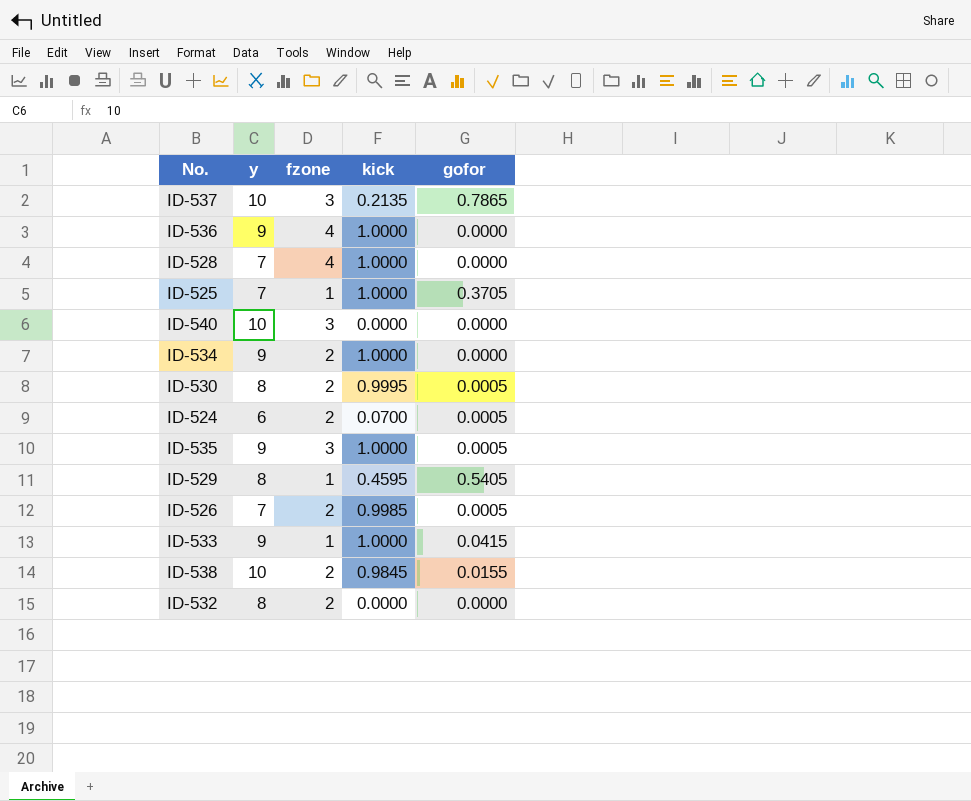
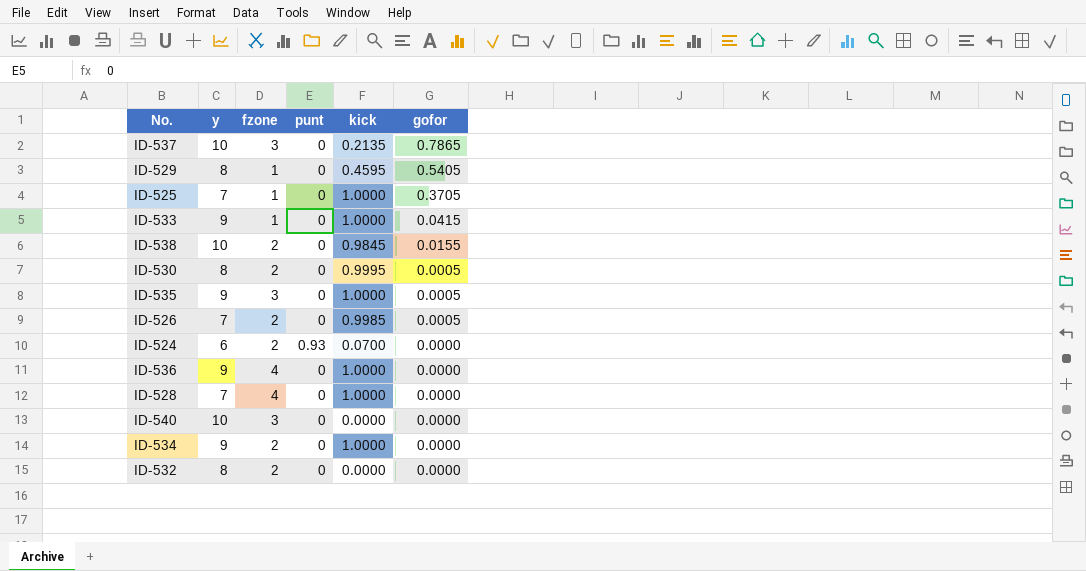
row order: none -> gofor descending
column punt | position: none -> 4
ID-524 | gofor: 0.0005 -> 0.0000

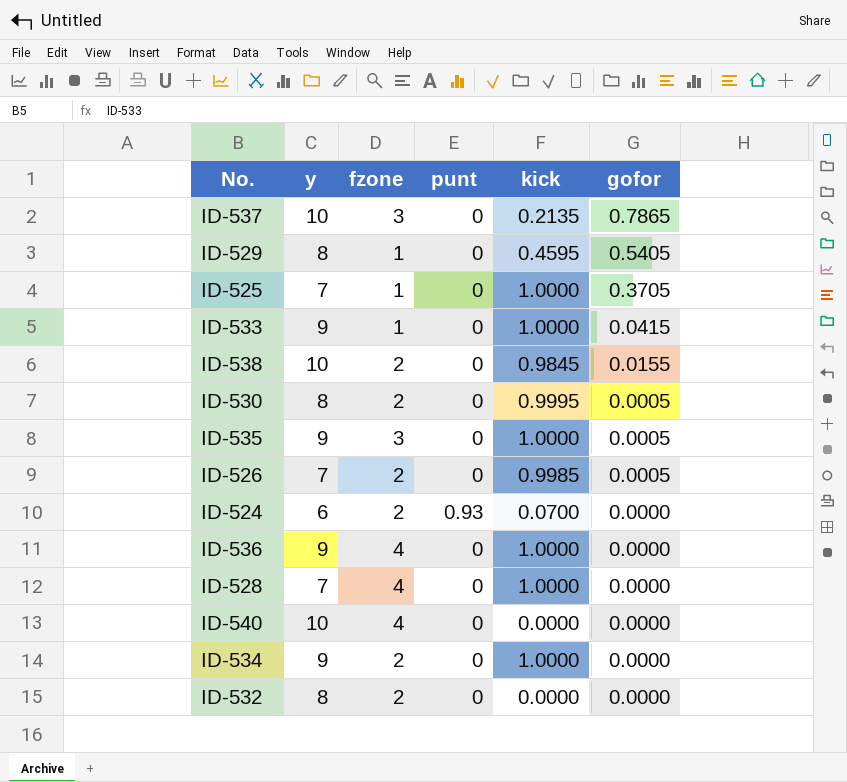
ID-540 | fzone: 3 -> 4

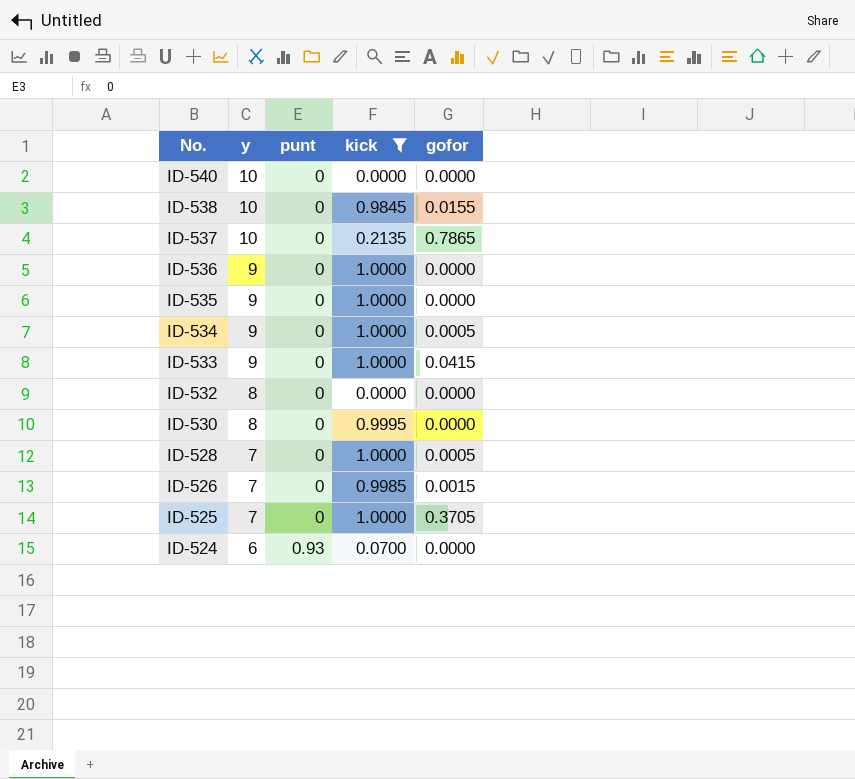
filter: none -> kick != 0.4595
row order: gofor descending -> No. descending
column fzone | position: 3 -> none
ID-535 | gofor: 0.0005 -> 0.0000
ID-534 | gofor: 0.0000 -> 0.0005
ID-530 | gofor: 0.0005 -> 0.0000
ID-528 | gofor: 0.0000 -> 0.0005
ID-526 | gofor: 0.0005 -> 0.0015

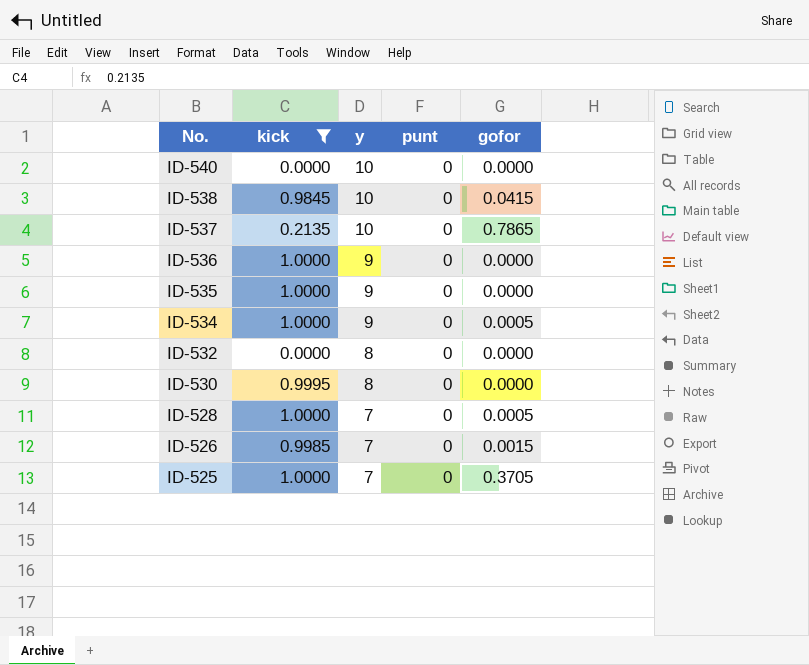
column kick | position: 4 -> 2
row ID-533: 9 | 0 | 1.0000 | 0.0415 -> none
row ID-524: 6 | 0.93 | 0.0700 | 0.0000 -> none
ID-538 | gofor: 0.0155 -> 0.0415

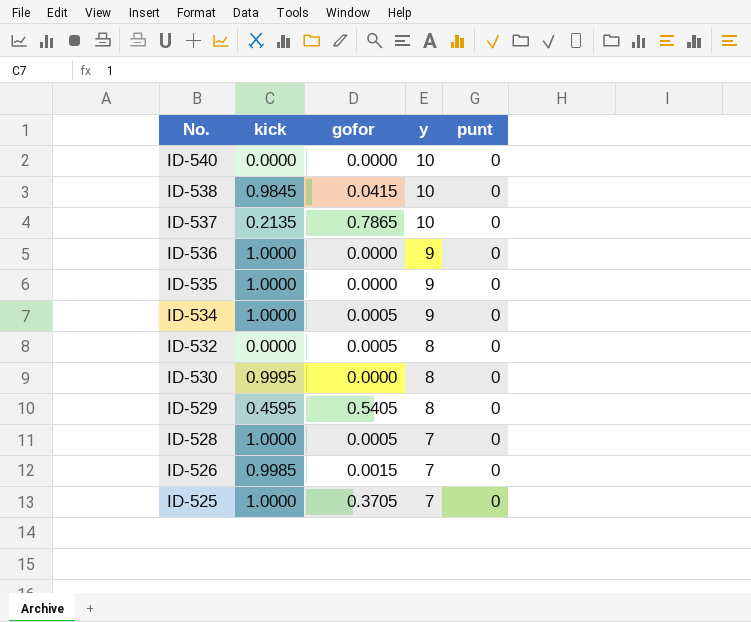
filter: kick != 0.4595 -> none
column gofor | position: 5 -> 3
ID-532 | gofor: 0.0000 -> 0.0005

